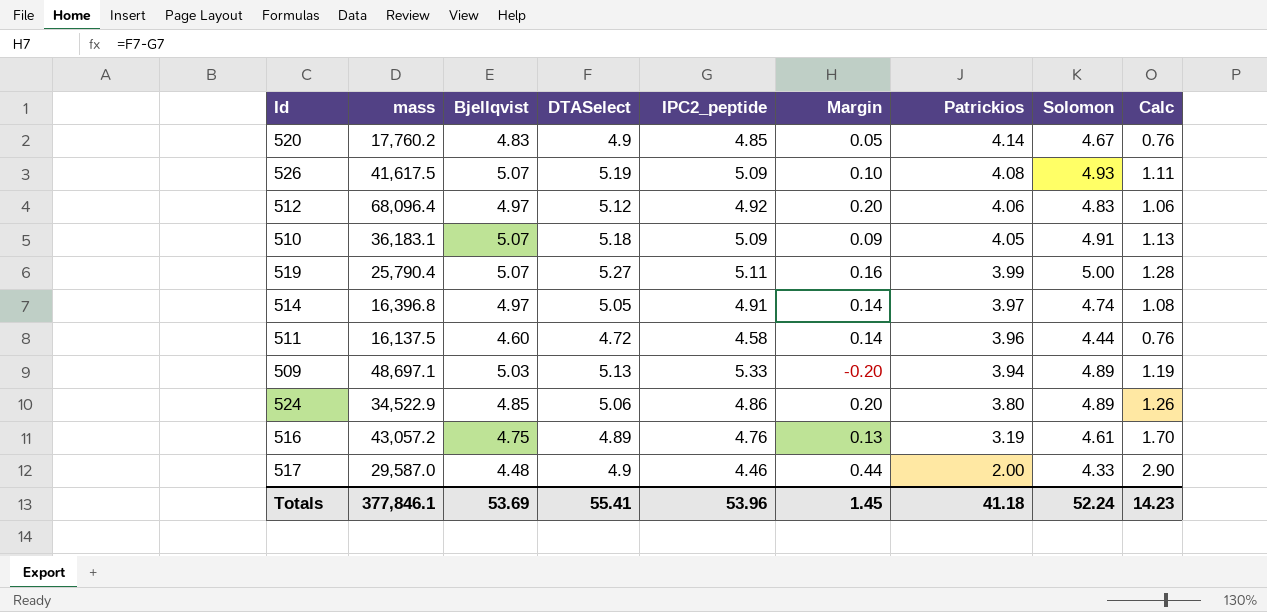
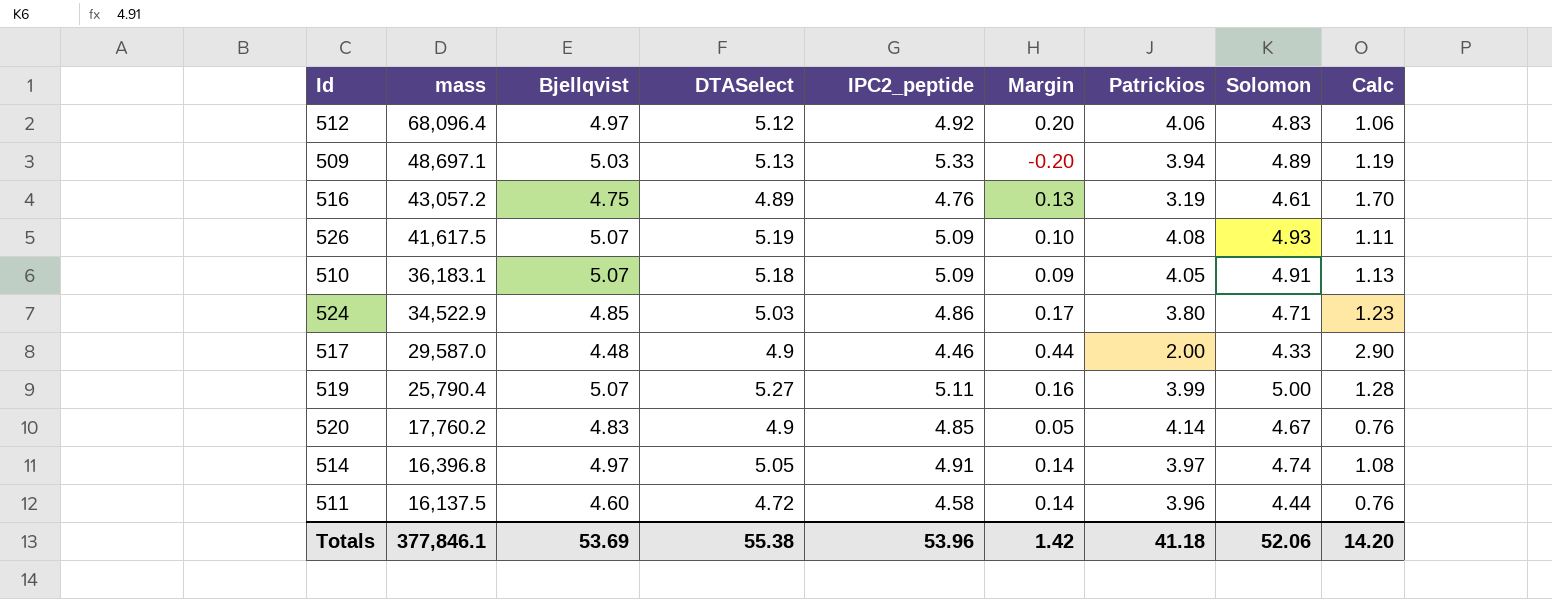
row order: Patrickios descending -> mass descending
524 | DTASelect: 5.06 -> 5.03
524 | Margin: 0.20 -> 0.17
524 | Solomon: 4.89 -> 4.71
524 | Calc: 1.26 -> 1.23
Totals | DTASelect: 55.41 -> 55.38
Totals | Margin: 1.45 -> 1.42
Totals | Solomon: 52.24 -> 52.06
Totals | Calc: 14.23 -> 14.20

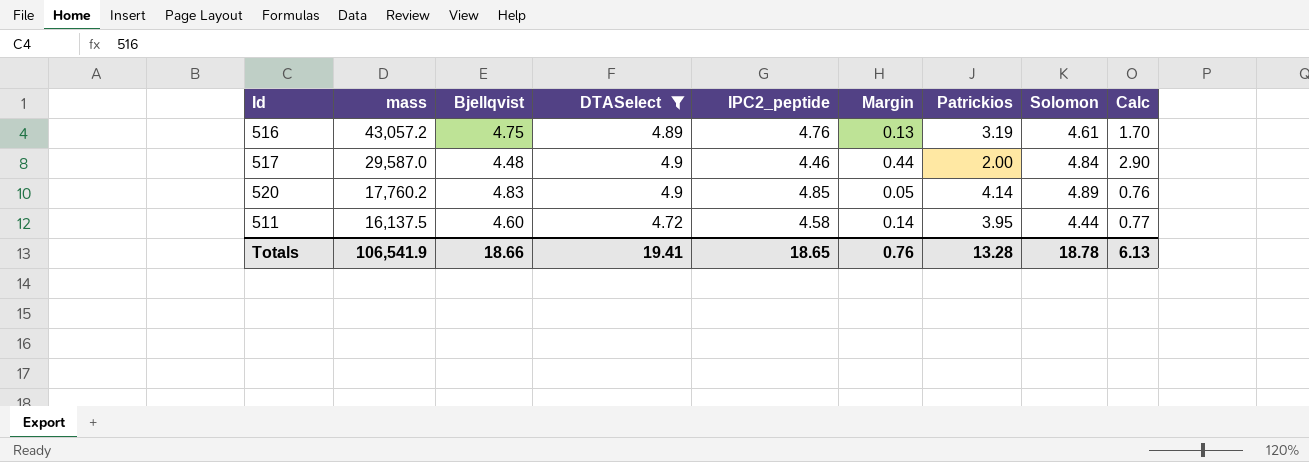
filter: none -> DTASelect <= 4.9
517 | Solomon: 4.33 -> 4.84
520 | Solomon: 4.67 -> 4.89
511 | Patrickios: 3.96 -> 3.95
511 | Calc: 0.76 -> 0.77
Totals | mass: 377,846.1 -> 106,541.9
Totals | Bjellqvist: 53.69 -> 18.66
Totals | DTASelect: 55.38 -> 19.41
Totals | IPC2_peptide: 53.96 -> 18.65
Totals | Margin: 1.42 -> 0.76
Totals | Patrickios: 41.18 -> 13.28
Totals | Solomon: 52.06 -> 18.78
Totals | Calc: 14.20 -> 6.13

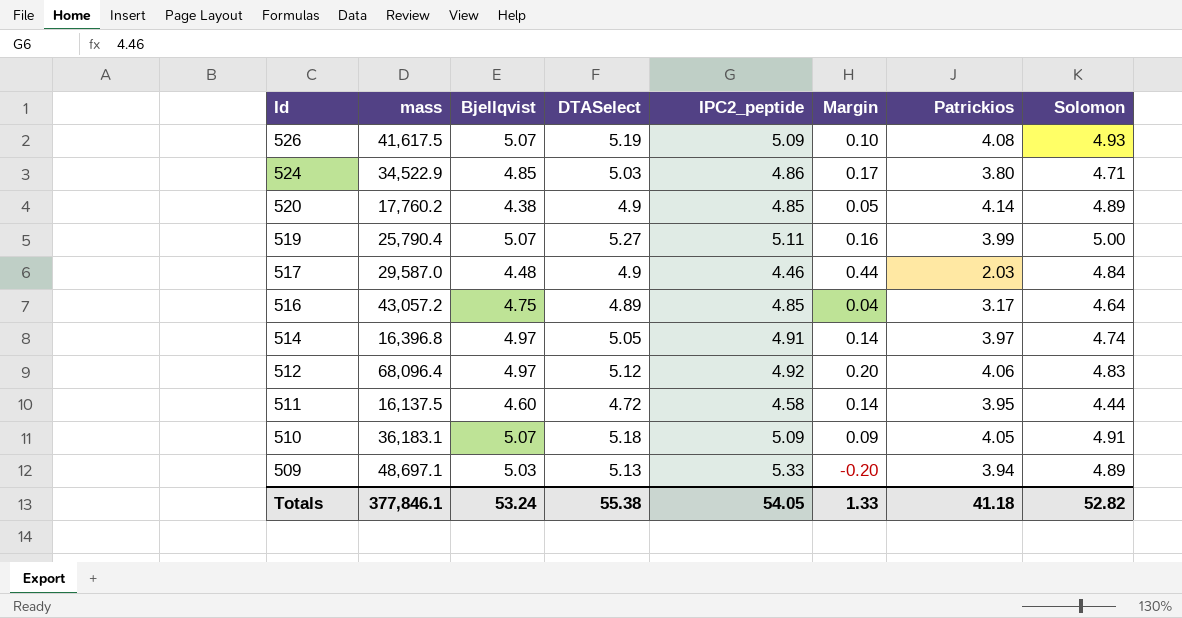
filter: DTASelect <= 4.9 -> none
row order: mass descending -> Id descending
column Calc | formula: [DTASelect] - [Patrickios] -> none
520 | Bjellqvist: 4.83 -> 4.38
517 | Patrickios: 2.00 -> 2.03
516 | IPC2_peptide: 4.76 -> 4.85
516 | Margin: 0.13 -> 0.04
516 | Patrickios: 3.19 -> 3.17
516 | Solomon: 4.61 -> 4.64
Totals | mass: 106,541.9 -> 377,846.1
Totals | Bjellqvist: 18.66 -> 53.24
Totals | DTASelect: 19.41 -> 55.38
Totals | IPC2_peptide: 18.65 -> 54.05
Totals | Margin: 0.76 -> 1.33
Totals | Patrickios: 13.28 -> 41.18
Totals | Solomon: 18.78 -> 52.82

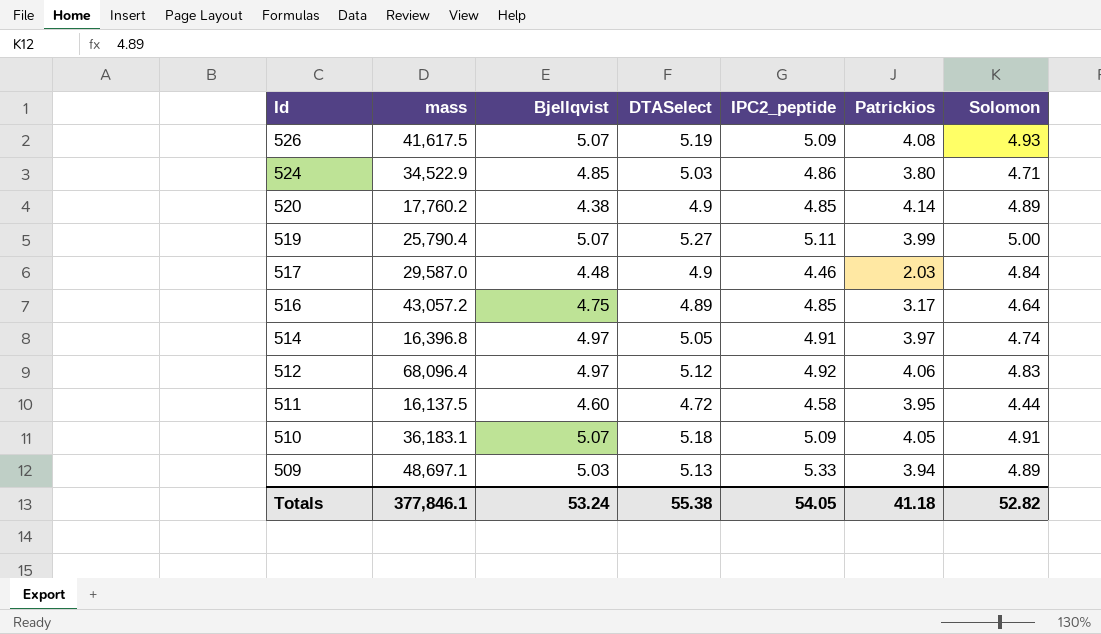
column Margin | formula: [DTASelect] - [IPC2_peptide] -> none

